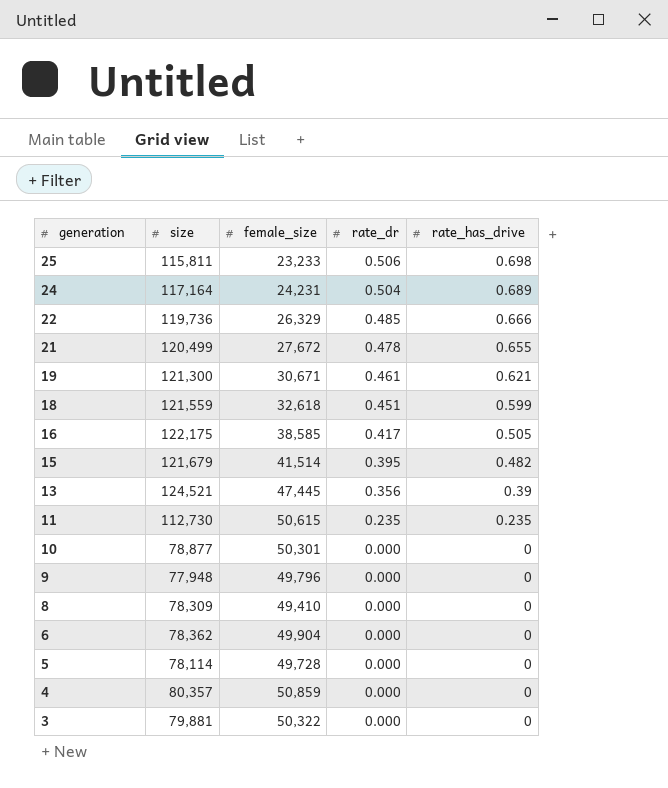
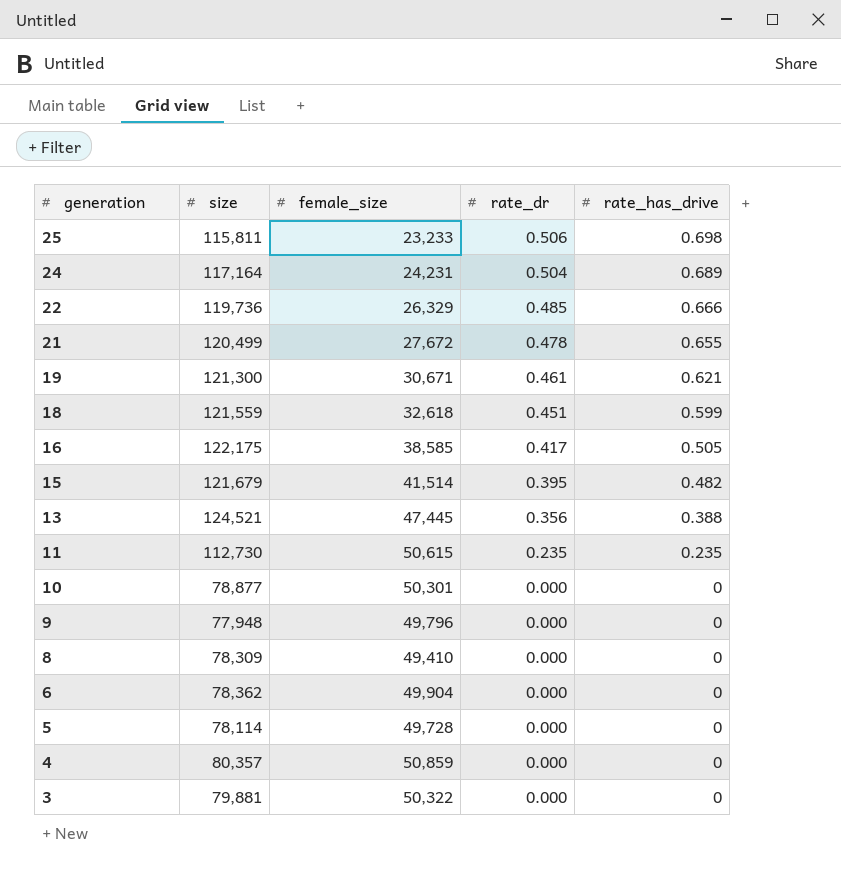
13 | rate_has_drive: 0.39 -> 0.388

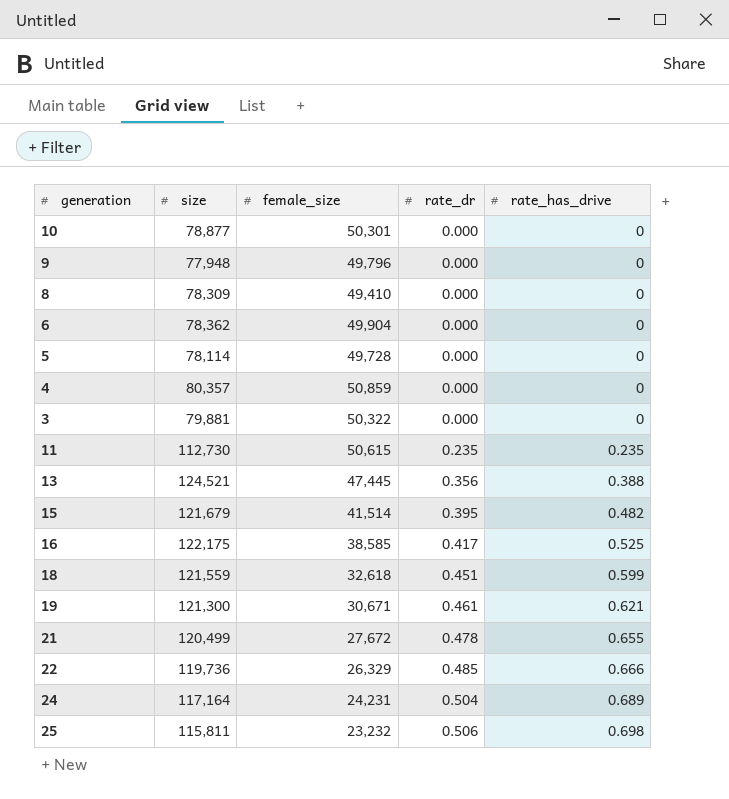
row order: generation descending -> rate_dr ascending
16 | rate_has_drive: 0.505 -> 0.525
25 | female_size: 23,233 -> 23,232

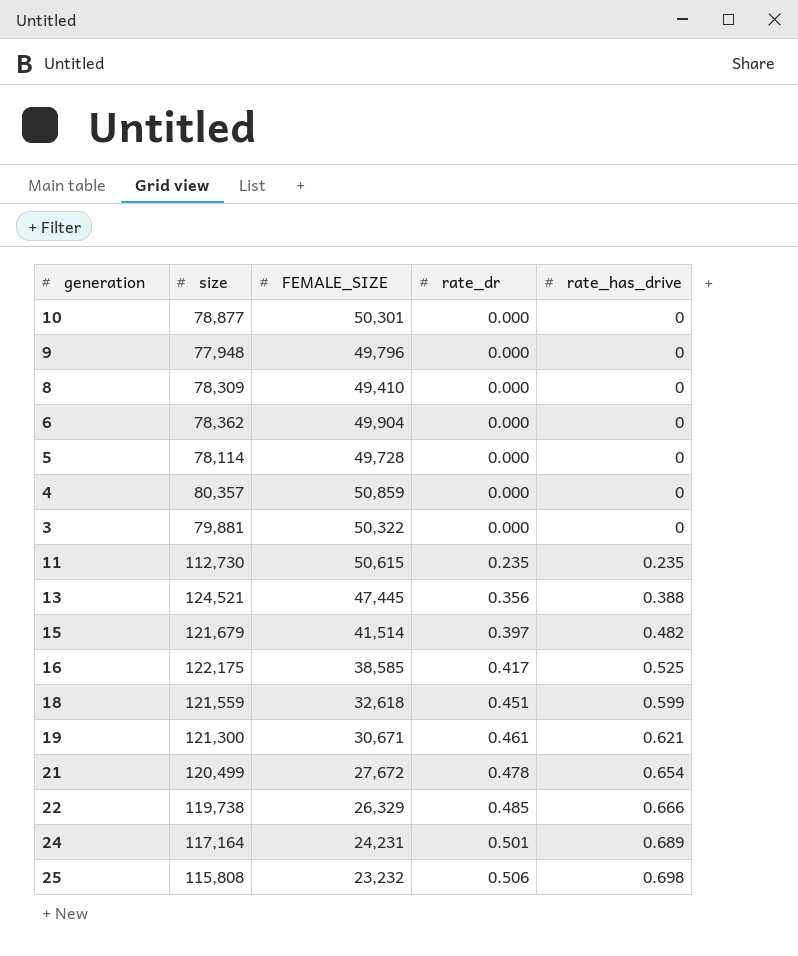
column name: female_size -> FEMALE_SIZE
15 | rate_dr: 0.395 -> 0.397
21 | rate_has_drive: 0.655 -> 0.654
22 | size: 119,736 -> 119,738
24 | rate_dr: 0.504 -> 0.501
25 | size: 115,811 -> 115,808

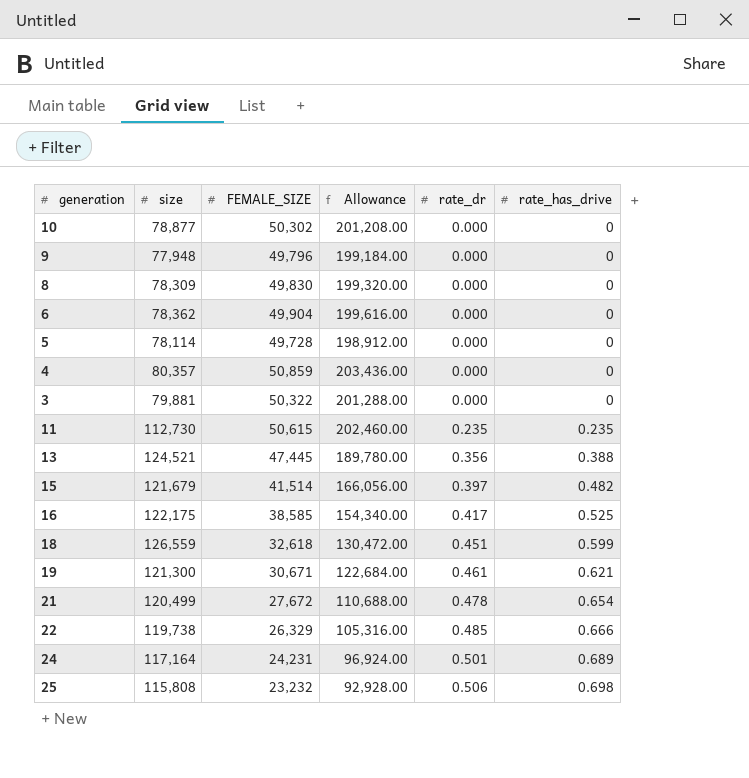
column Allowance | formula: none -> [FEMALE_SIZE] * 4
10 | FEMALE_SIZE: 50,301 -> 50,302
8 | FEMALE_SIZE: 49,410 -> 49,830
18 | size: 121,559 -> 126,559

